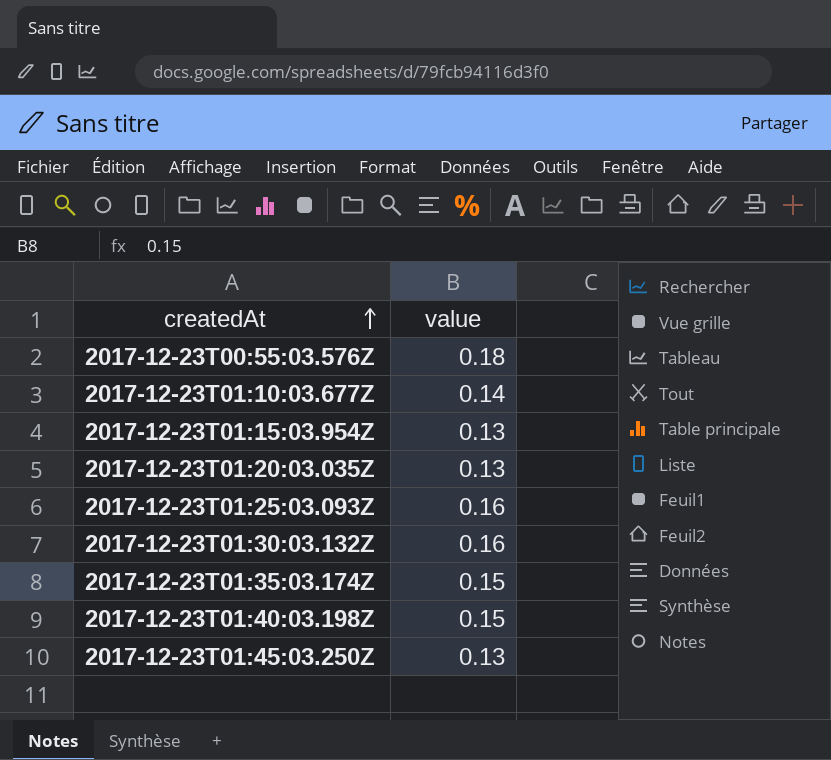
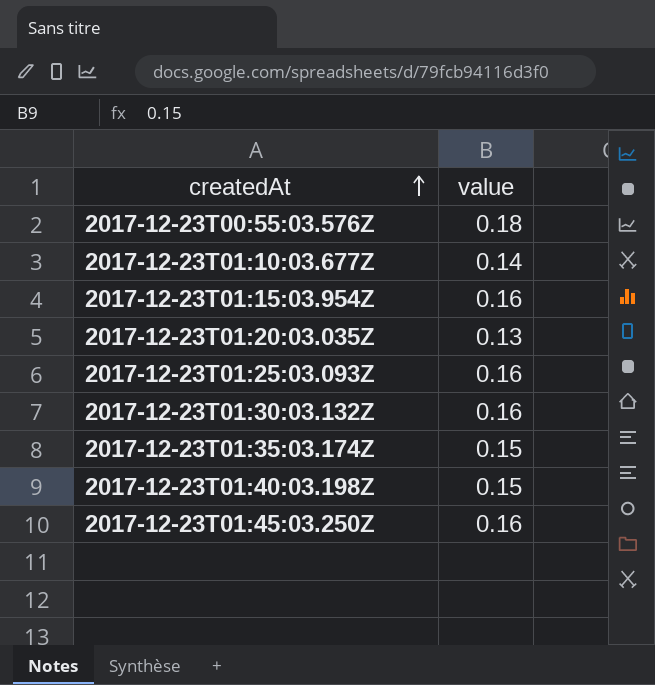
2017-12-23T01:15:03.954Z | value: 0.13 -> 0.16
2017-12-23T01:45:03.250Z | value: 0.13 -> 0.16

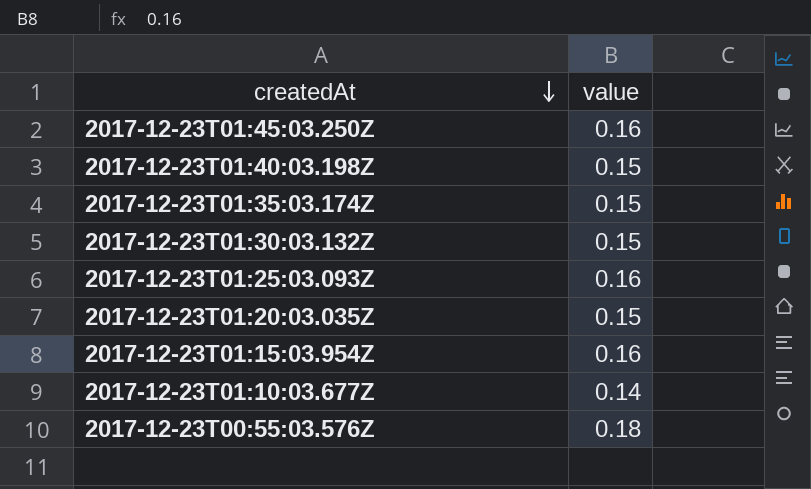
row order: createdAt ascending -> createdAt descending
2017-12-23T01:30:03.132Z | value: 0.16 -> 0.15
2017-12-23T01:20:03.035Z | value: 0.13 -> 0.15

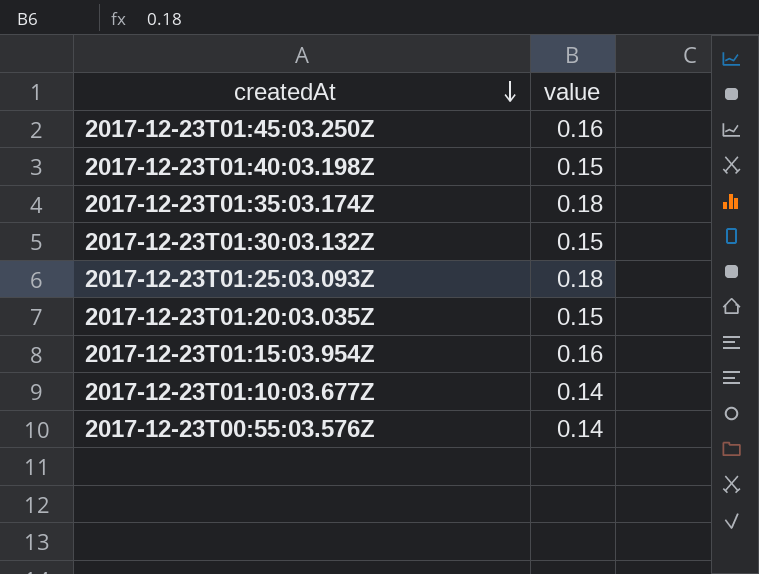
2017-12-23T01:35:03.174Z | value: 0.15 -> 0.18
2017-12-23T01:25:03.093Z | value: 0.16 -> 0.18
2017-12-23T00:55:03.576Z | value: 0.18 -> 0.14

